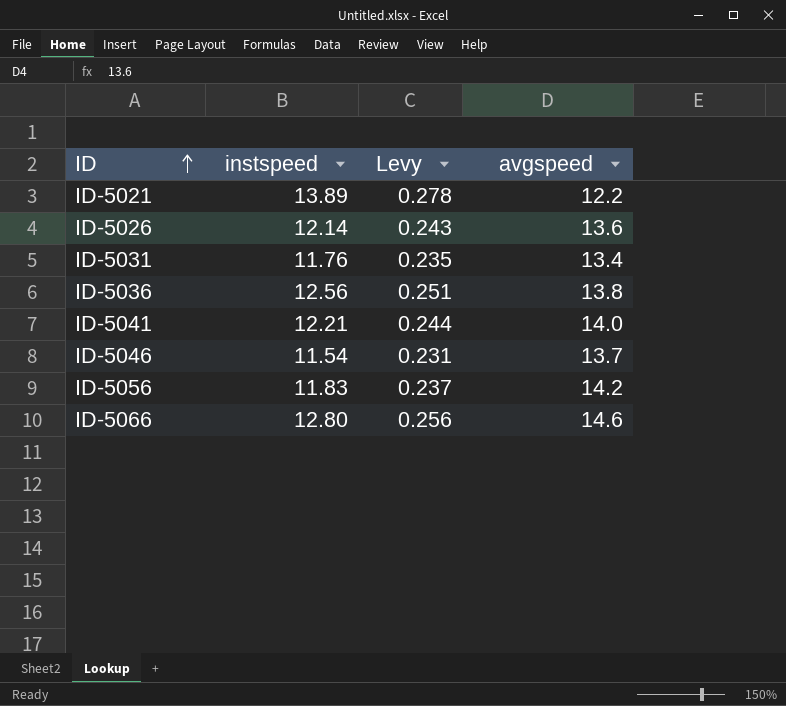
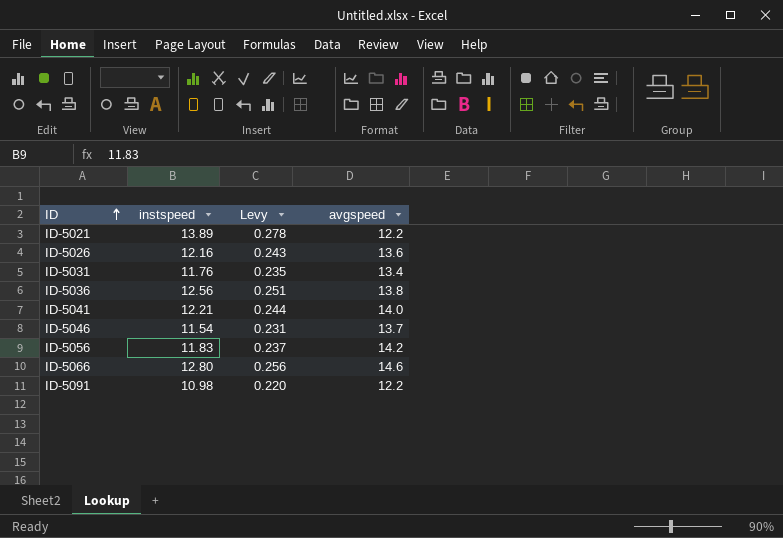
ID-5026 | instspeed: 12.14 -> 12.16
row ID-5091: none -> 10.98 | 0.220 | 12.2

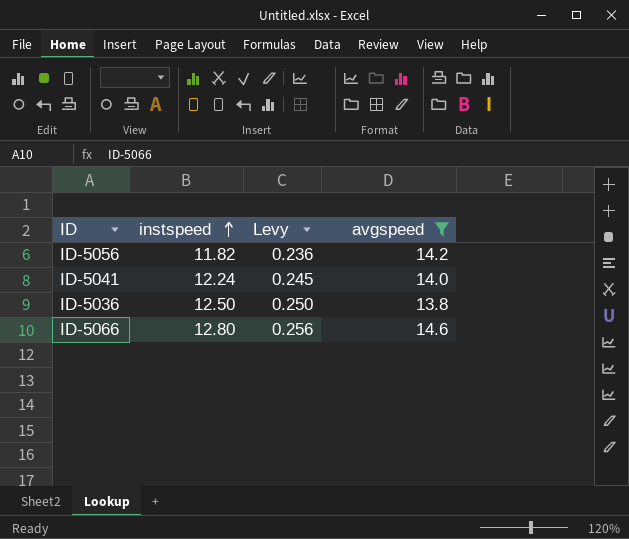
filter: none -> avgspeed >= 13.8
row order: ID ascending -> instspeed ascending
ID-5056 | instspeed: 11.83 -> 11.82
ID-5056 | Levy: 0.237 -> 0.236
ID-5041 | instspeed: 12.21 -> 12.24
ID-5041 | Levy: 0.244 -> 0.245
ID-5036 | instspeed: 12.56 -> 12.50
ID-5036 | Levy: 0.251 -> 0.250

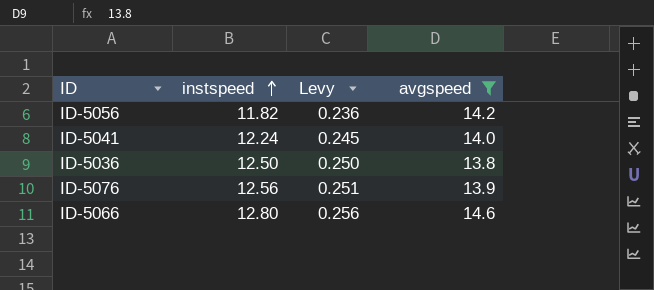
row ID-5076: none -> 12.56 | 0.251 | 13.9

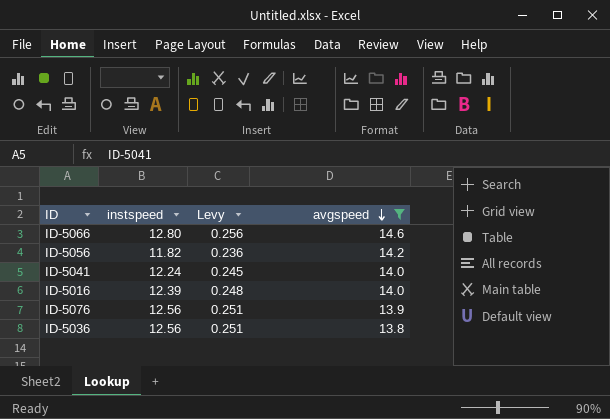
row order: instspeed ascending -> avgspeed descending
row ID-5016: none -> 12.39 | 0.248 | 14.0
ID-5036 | instspeed: 12.50 -> 12.56
ID-5036 | Levy: 0.250 -> 0.251

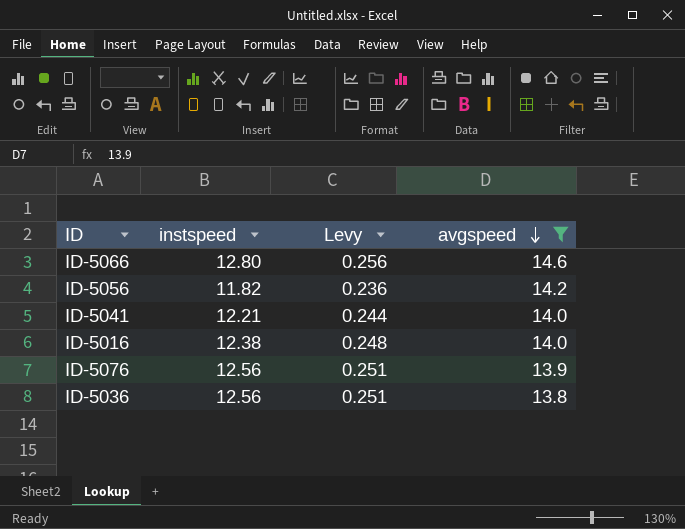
ID-5041 | instspeed: 12.24 -> 12.21
ID-5041 | Levy: 0.245 -> 0.244
ID-5016 | instspeed: 12.39 -> 12.38

